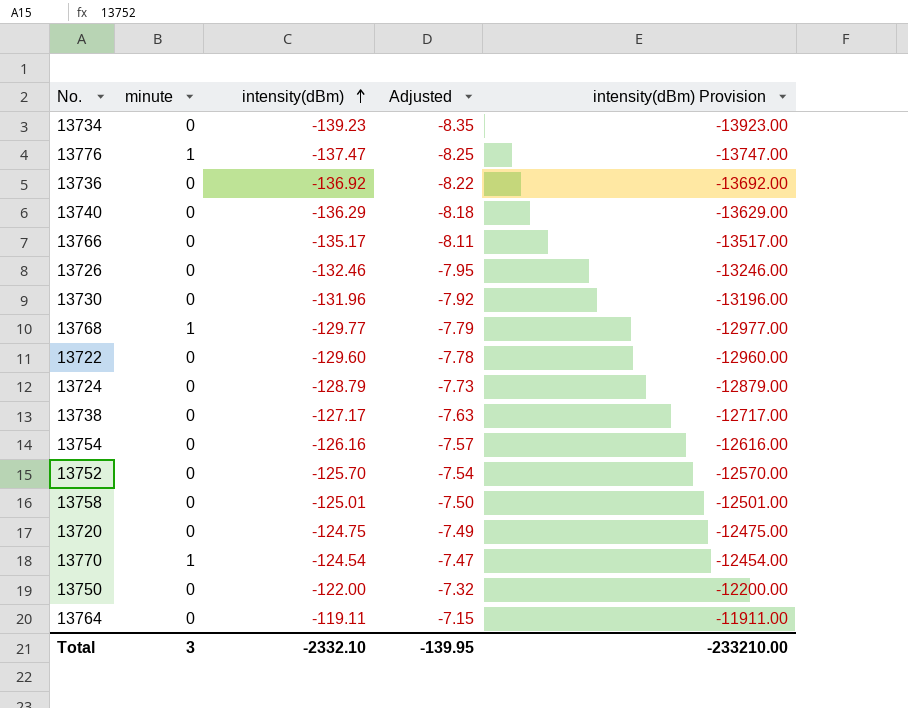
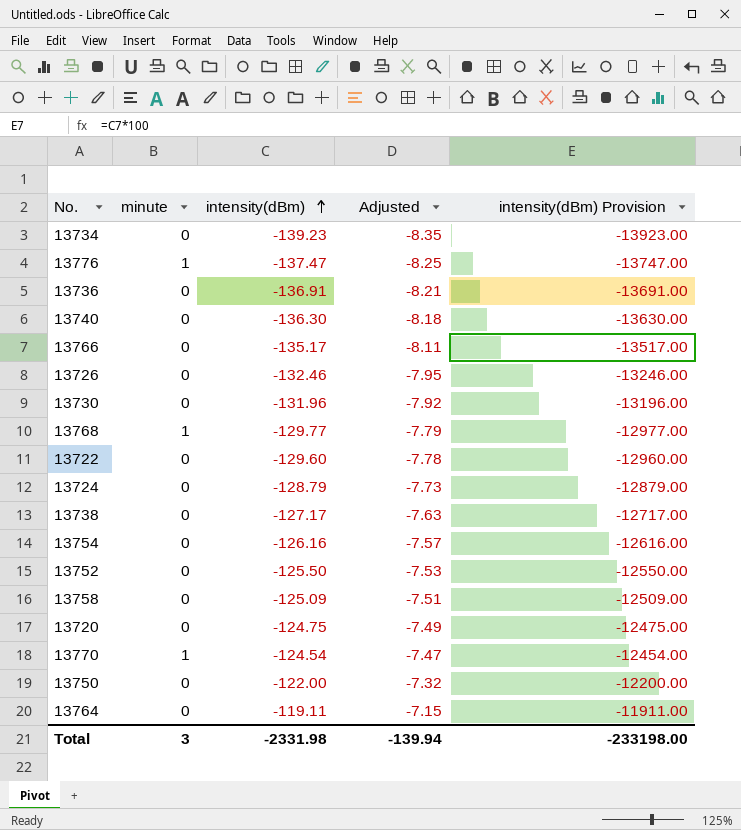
13736 | intensity(dBm): -136.92 -> -136.91
13736 | Adjusted: -8.22 -> -8.21
13736 | intensity(dBm) Provision: -13692.00 -> -13691.00
13740 | intensity(dBm): -136.29 -> -136.30
13740 | intensity(dBm) Provision: -13629.00 -> -13630.00
13752 | intensity(dBm): -125.70 -> -125.50
13752 | Adjusted: -7.54 -> -7.53
13752 | intensity(dBm) Provision: -12570.00 -> -12550.00
13758 | intensity(dBm): -125.01 -> -125.09
13758 | Adjusted: -7.50 -> -7.51
13758 | intensity(dBm) Provision: -12501.00 -> -12509.00
Total | intensity(dBm): -2332.10 -> -2331.98
Total | Adjusted: -139.95 -> -139.94
Total | intensity(dBm) Provision: -233210.00 -> -233198.00

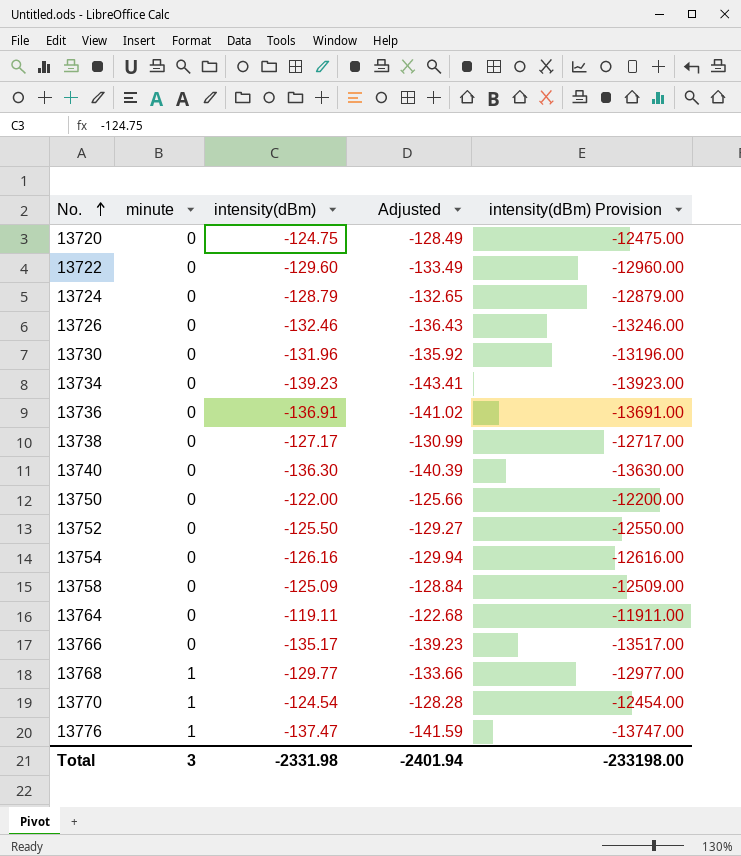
row order: intensity(dBm) ascending -> No. ascending
column Adjusted | formula: [intensity(dBm)] * 0.06 -> [intensity(dBm)] * 1.03
Total | Adjusted: -139.94 -> -2401.94

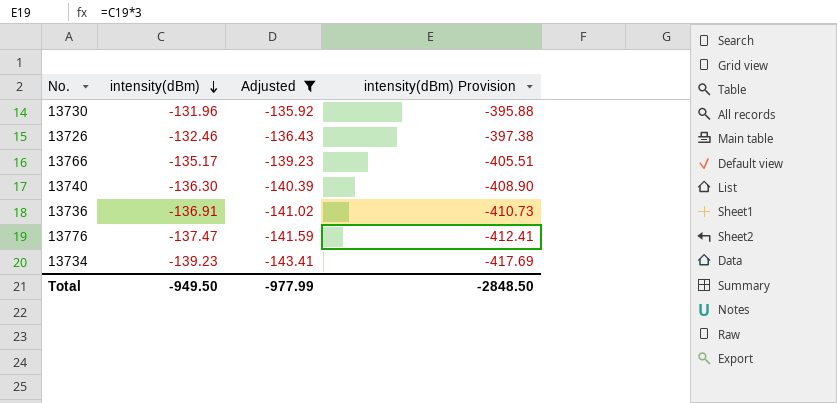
filter: none -> Adjusted <= -135.92
row order: No. ascending -> intensity(dBm) descending
column minute | position: 2 -> none
column intensity(dBm) Provision | formula: [intensity(dBm)] * 100 -> [intensity(dBm)] * 3
Total | intensity(dBm): -2331.98 -> -949.50
Total | Adjusted: -2401.94 -> -977.99
Total | intensity(dBm) Provision: -233198.00 -> -2848.50

